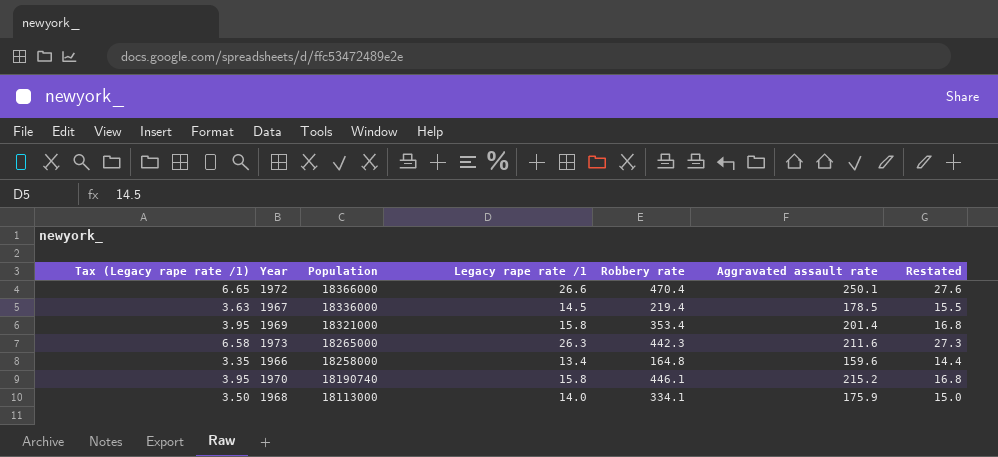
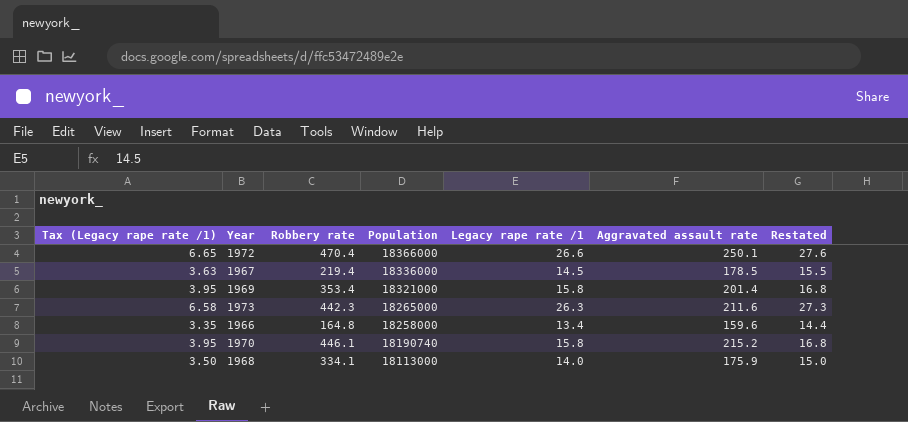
column Robbery rate | position: 5 -> 3

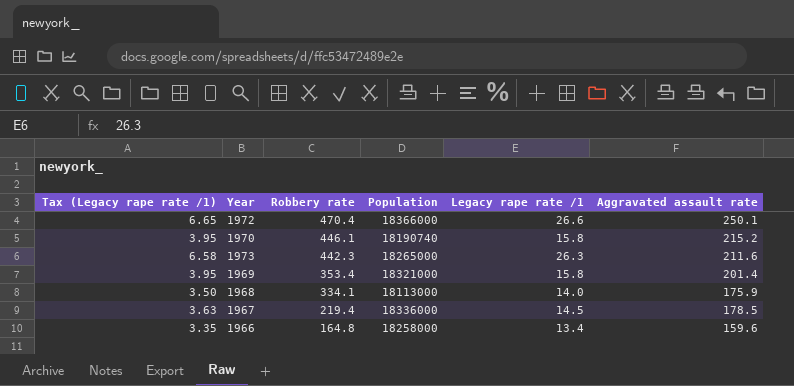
row order: Population descending -> Robbery rate descending
column Restated | formula: [Legacy rape rate /1] + 1 -> none

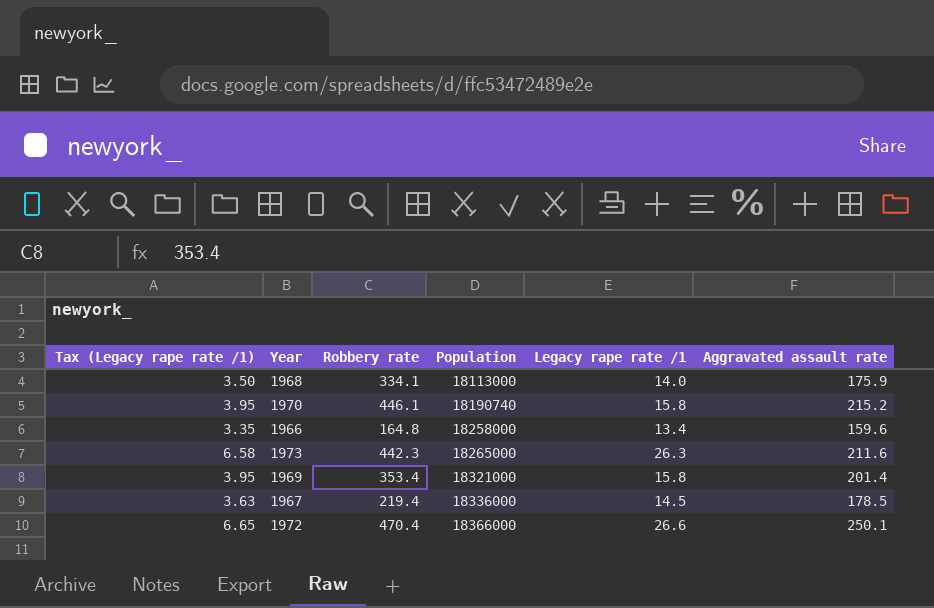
row order: Robbery rate descending -> Population ascending

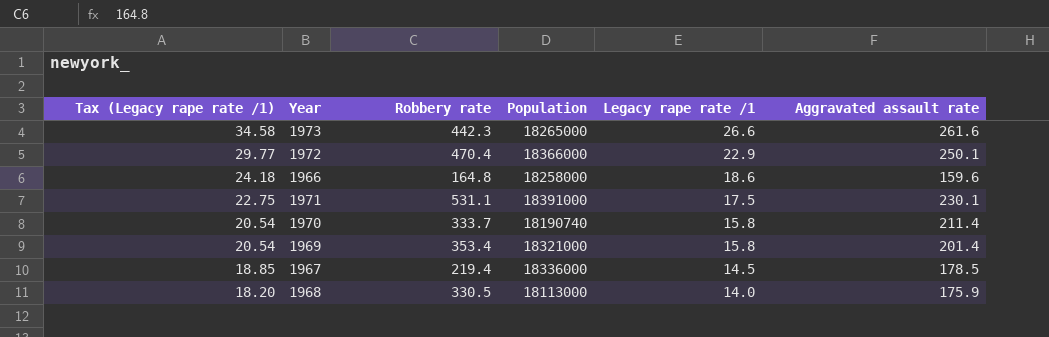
row order: Population ascending -> Tax (Legacy rape rate /1) descending
column Tax (Legacy rape rate /1) | formula: [Legacy rape rate /1] * 0.25 -> [Legacy rape rate /1] * 1.3
1973 | Legacy rape rate /1: 26.3 -> 26.6
1973 | Aggravated assault rate: 211.6 -> 261.6
1972 | Legacy rape rate /1: 26.6 -> 22.9
1966 | Legacy rape rate /1: 13.4 -> 18.6
row 1971: none -> 22.75 | 531.1 | 18391000 | 17.5 | 230.1
1970 | Robbery rate: 446.1 -> 333.7
1970 | Aggravated assault rate: 215.2 -> 211.4
1968 | Robbery rate: 334.1 -> 330.5

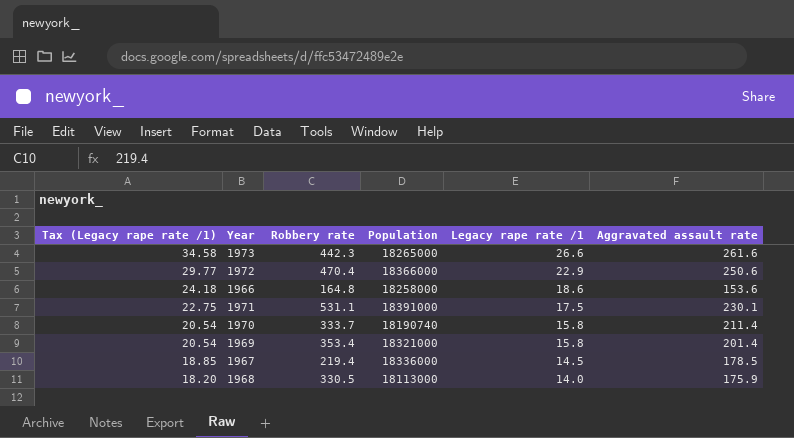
1972 | Aggravated assault rate: 250.1 -> 250.6
1966 | Aggravated assault rate: 159.6 -> 153.6

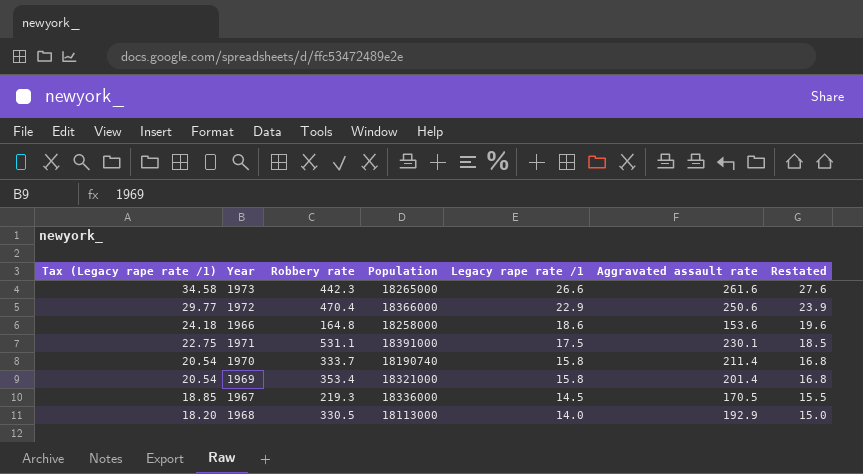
column Restated | formula: none -> [Legacy rape rate /1] + 1
1967 | Robbery rate: 219.4 -> 219.3
1967 | Aggravated assault rate: 178.5 -> 170.5
1968 | Aggravated assault rate: 175.9 -> 192.9

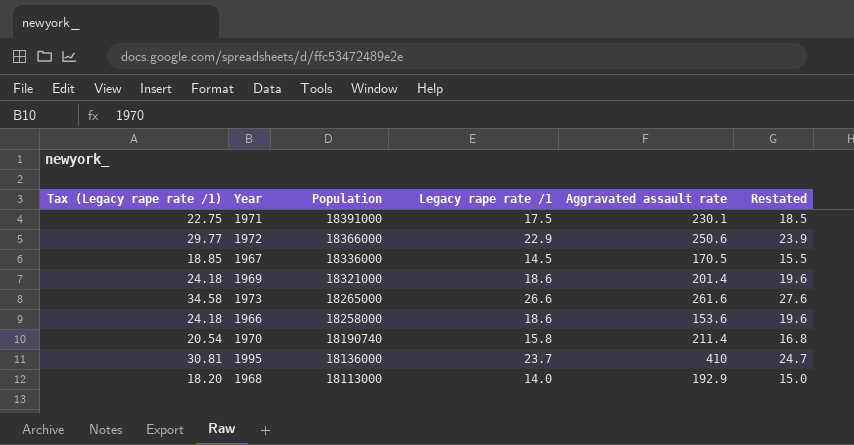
row order: Tax (Legacy rape rate /1) descending -> Population descending
column Robbery rate | position: 3 -> none
1969 | Tax (Legacy rape rate /1): 20.54 -> 24.18
1969 | Legacy rape rate /1: 15.8 -> 18.6
1969 | Restated: 16.8 -> 19.6
row 1995: none -> 30.81 | 18136000 | 23.7 | 410 | 24.7

